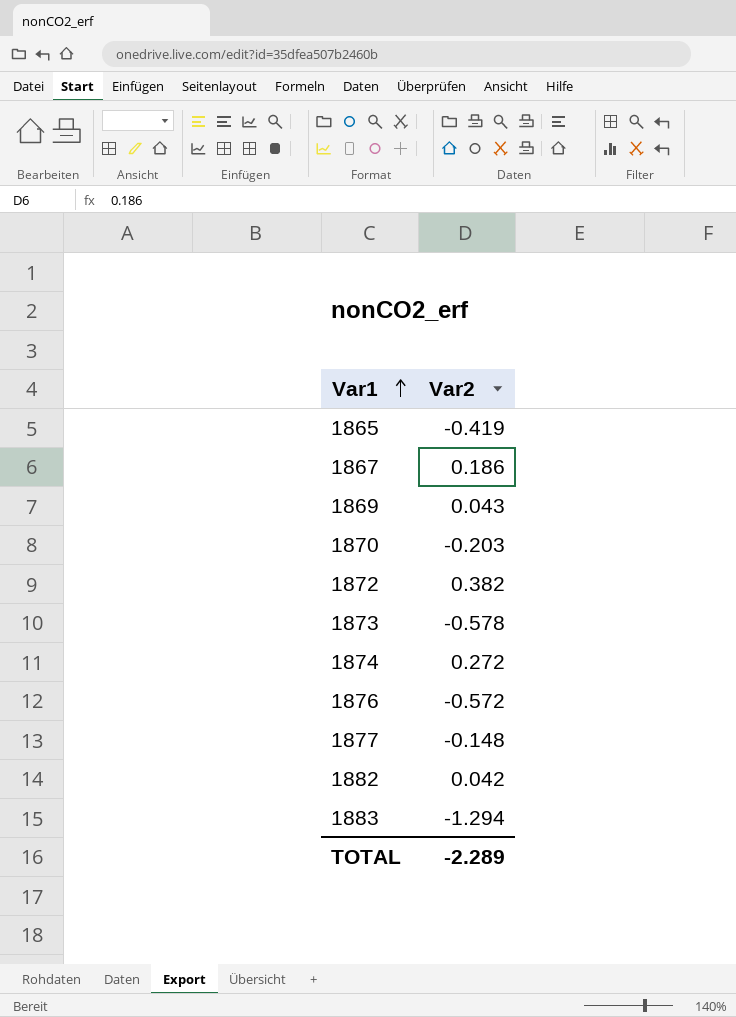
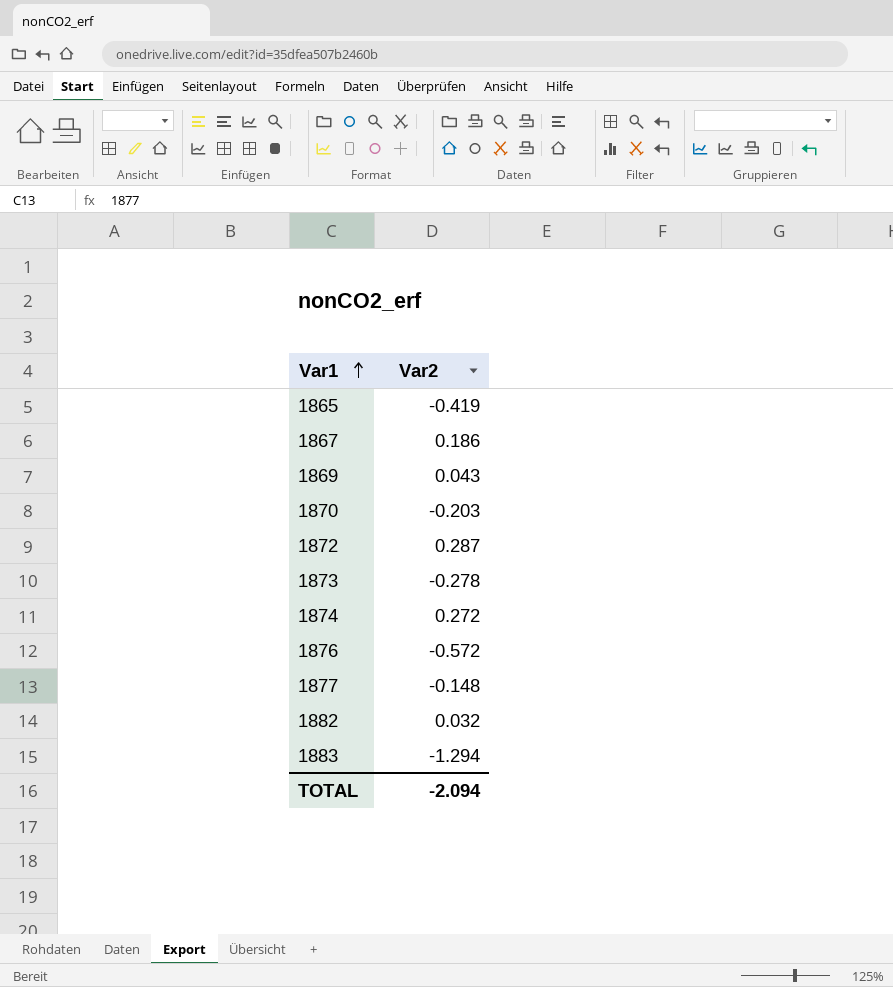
1872 | Var2: 0.382 -> 0.287
1873 | Var2: -0.578 -> -0.278
1882 | Var2: 0.042 -> 0.032
TOTAL | Var2: -2.289 -> -2.094

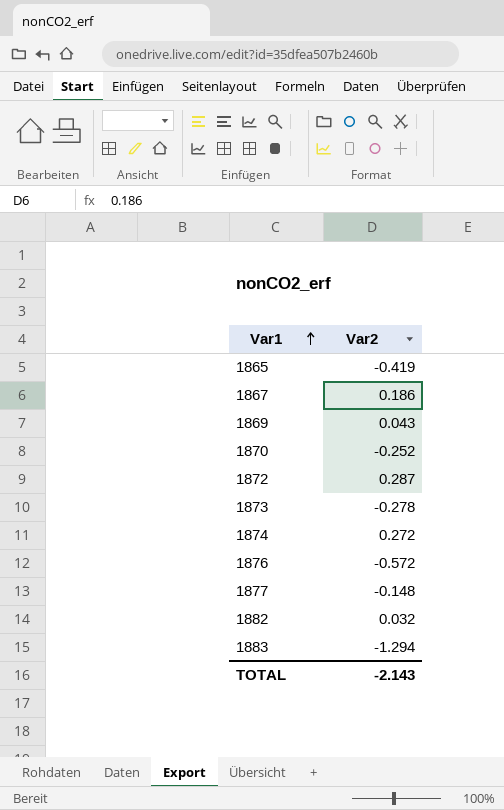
1870 | Var2: -0.203 -> -0.252
TOTAL | Var2: -2.094 -> -2.143

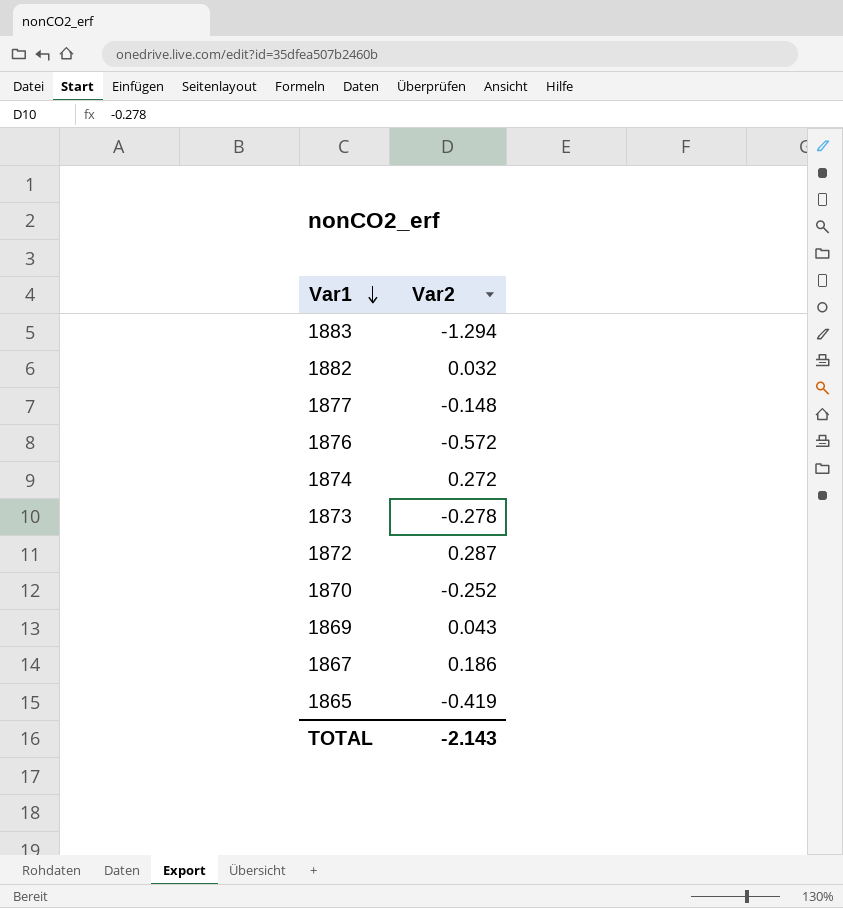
row order: Var1 ascending -> Var1 descending

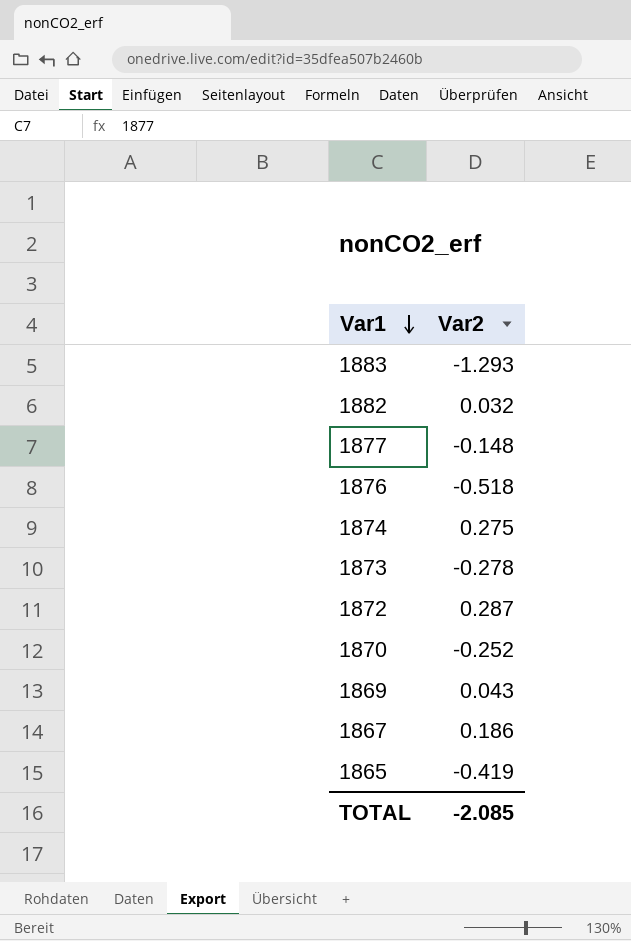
1883 | Var2: -1.294 -> -1.293
1876 | Var2: -0.572 -> -0.518
1874 | Var2: 0.272 -> 0.275
TOTAL | Var2: -2.143 -> -2.085

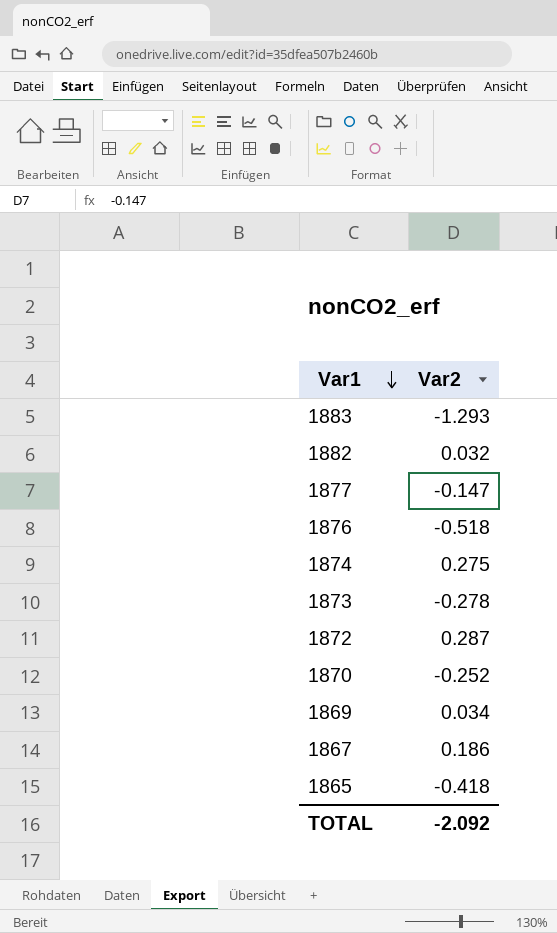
1877 | Var2: -0.148 -> -0.147
1869 | Var2: 0.043 -> 0.034
1865 | Var2: -0.419 -> -0.418
TOTAL | Var2: -2.085 -> -2.092

